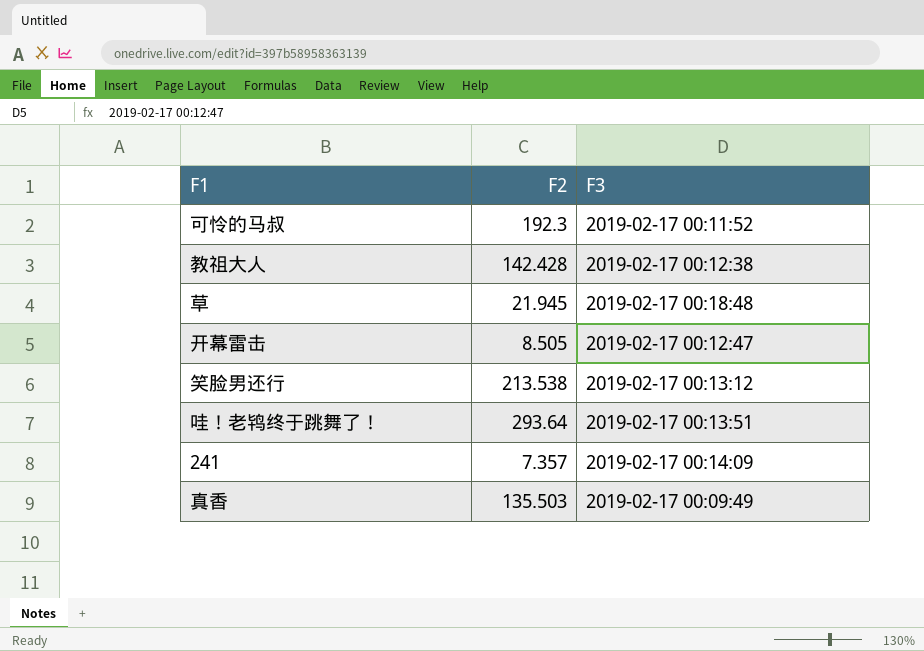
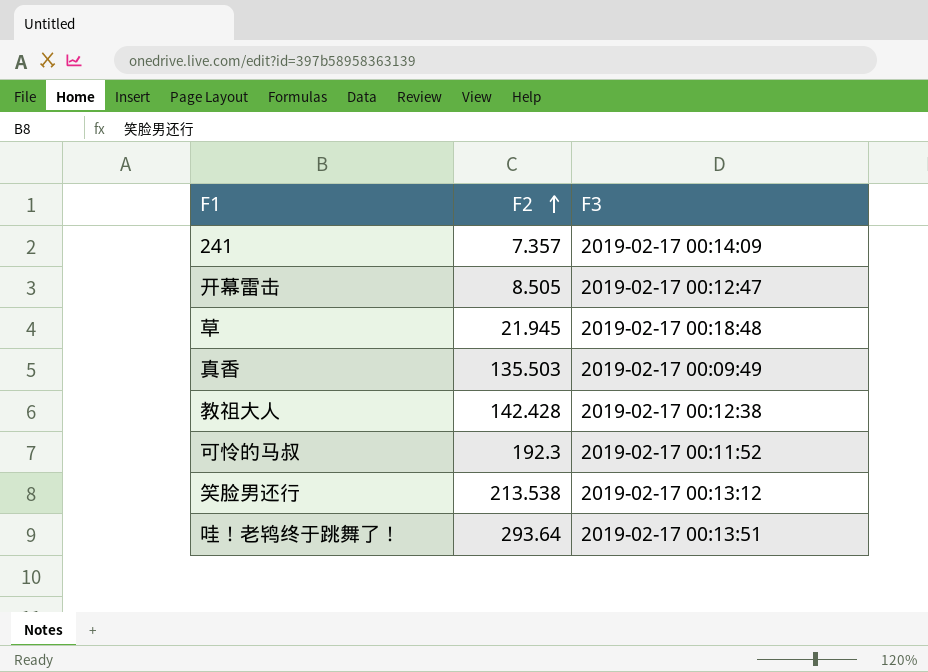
row order: none -> F2 ascending

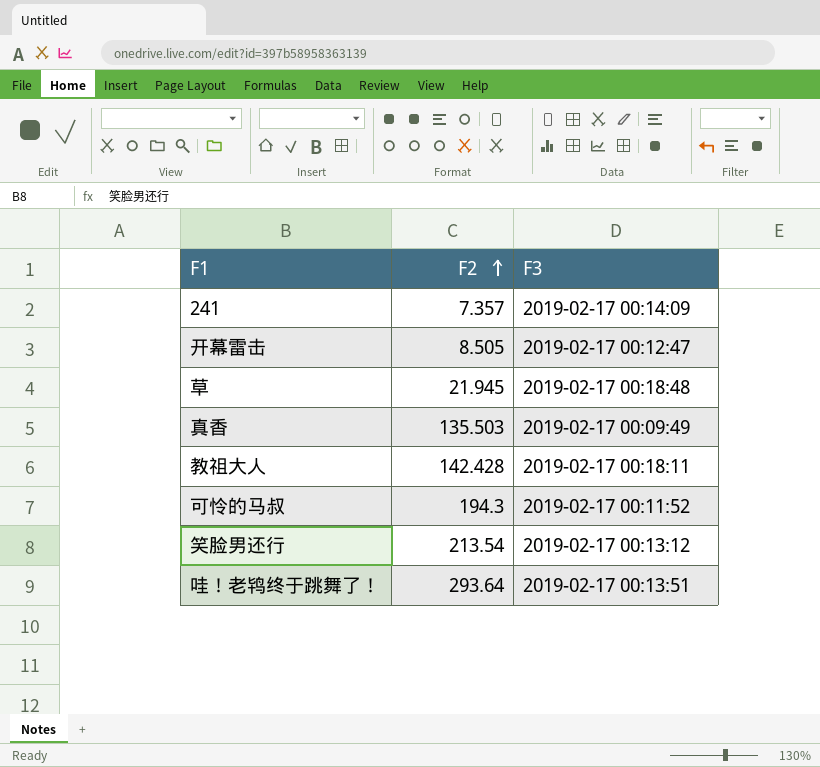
教祖大人 | F3: 2019-02-17 00:12:38 -> 2019-02-17 00:18:11
可怜的马叔 | F2: 192.3 -> 194.3
笑脸男还行 | F2: 213.538 -> 213.54

